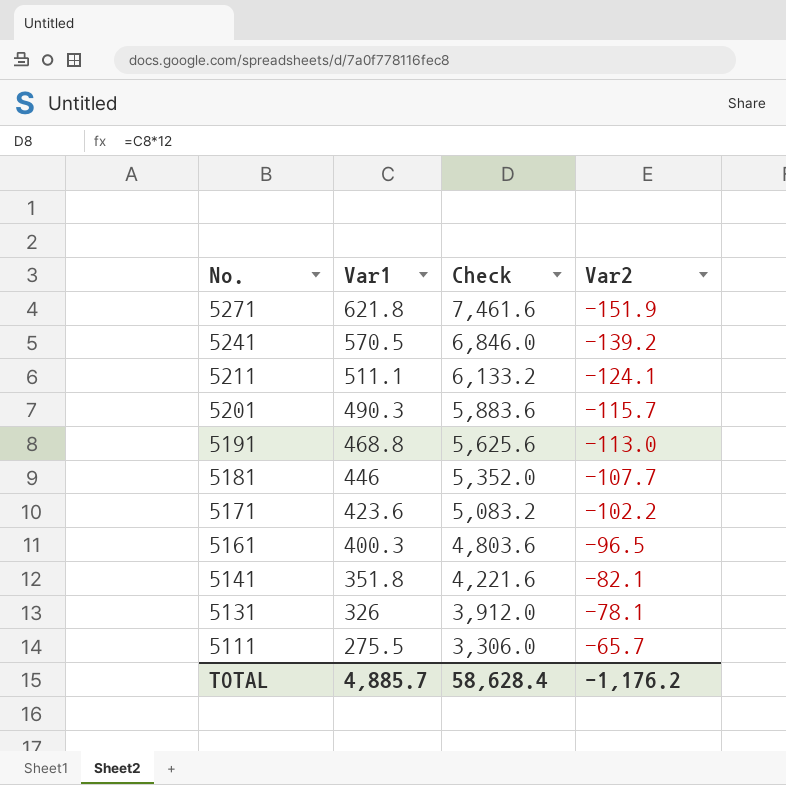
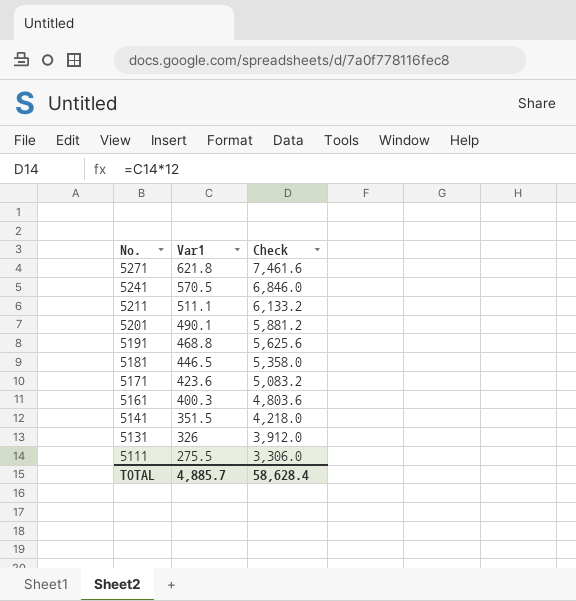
column Var2 | position: 4 -> none
5201 | Var1: 490.3 -> 490.1
5201 | Check: 5,883.6 -> 5,881.2
5181 | Var1: 446 -> 446.5
5181 | Check: 5,352.0 -> 5,358.0
5141 | Var1: 351.8 -> 351.5
5141 | Check: 4,221.6 -> 4,218.0

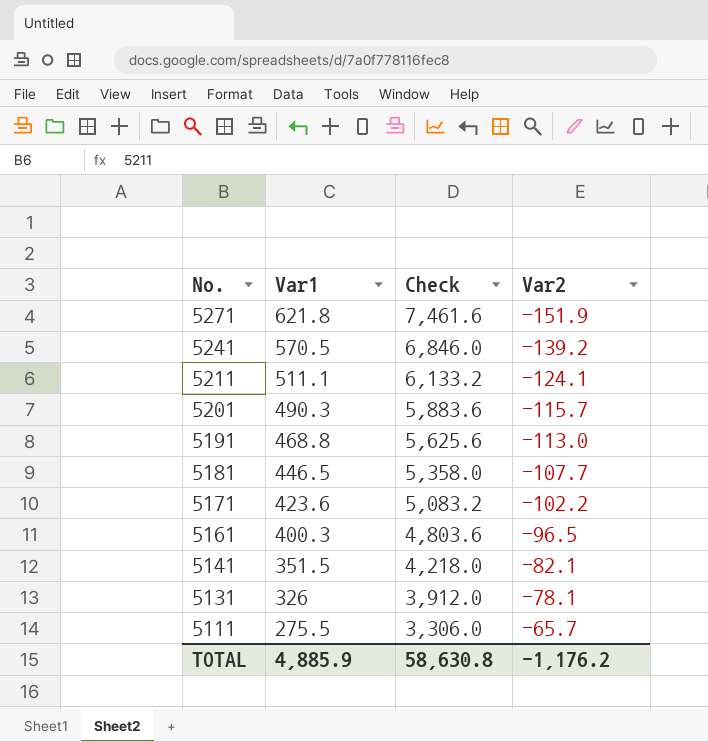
column Var2 | position: none -> 4
5201 | Var1: 490.1 -> 490.3
5201 | Check: 5,881.2 -> 5,883.6
TOTAL | Var1: 4,885.7 -> 4,885.9
TOTAL | Check: 58,628.4 -> 58,630.8

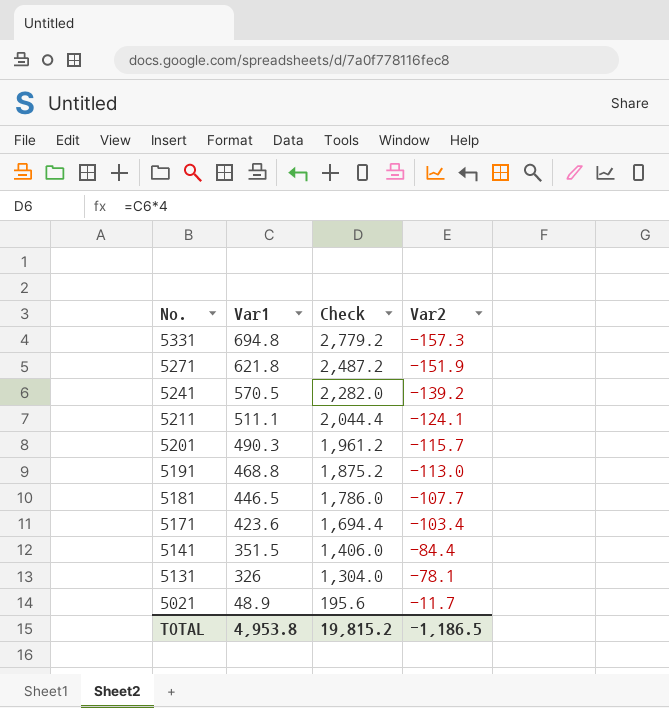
column Check | formula: [Var1] * 12 -> [Var1] * 4
row 5161: 400.3 | 4,803.6 | -96.5 -> none
row 5111: 275.5 | 3,306.0 | -65.7 -> none
row 5331: none -> 694.8 | 2,779.2 | -157.3
5171 | Var2: -102.2 -> -103.4
5141 | Var2: -82.1 -> -84.4
row 5021: none -> 48.9 | 195.6 | -11.7
TOTAL | Var1: 4,885.9 -> 4,953.8
TOTAL | Check: 58,630.8 -> 19,815.2
TOTAL | Var2: -1,176.2 -> -1,186.5

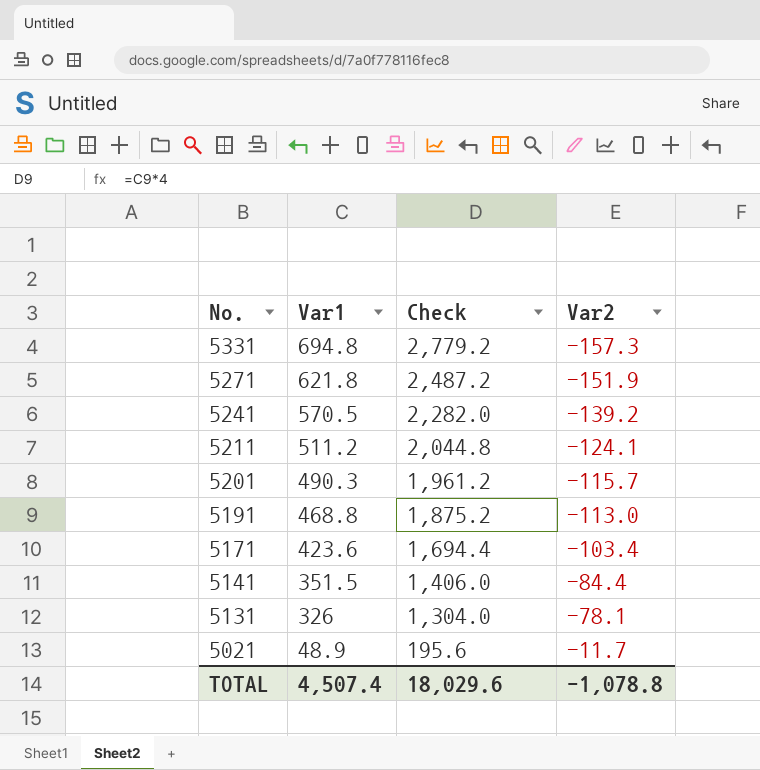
row 5181: 446.5 | 1,786.0 | -107.7 -> none
5211 | Var1: 511.1 -> 511.2
5211 | Check: 2,044.4 -> 2,044.8
TOTAL | Var1: 4,953.8 -> 4,507.4
TOTAL | Check: 19,815.2 -> 18,029.6
TOTAL | Var2: -1,186.5 -> -1,078.8

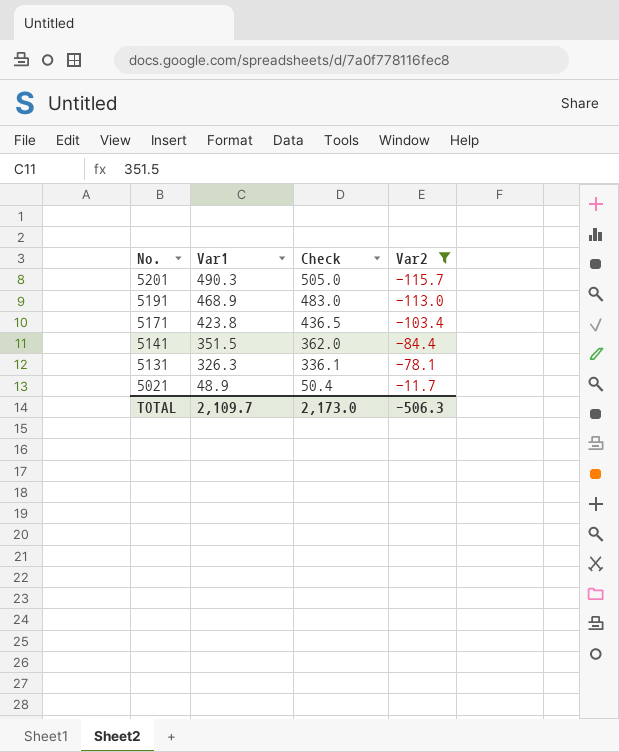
filter: none -> Var2 >= -115.7
column Check | formula: [Var1] * 4 -> [Var1] * 1.03
5191 | Var1: 468.8 -> 468.9
5171 | Var1: 423.6 -> 423.8
5131 | Var1: 326 -> 326.3
TOTAL | Var1: 4,507.4 -> 2,109.7
TOTAL | Check: 18,029.6 -> 2,173.0
TOTAL | Var2: -1,078.8 -> -506.3

